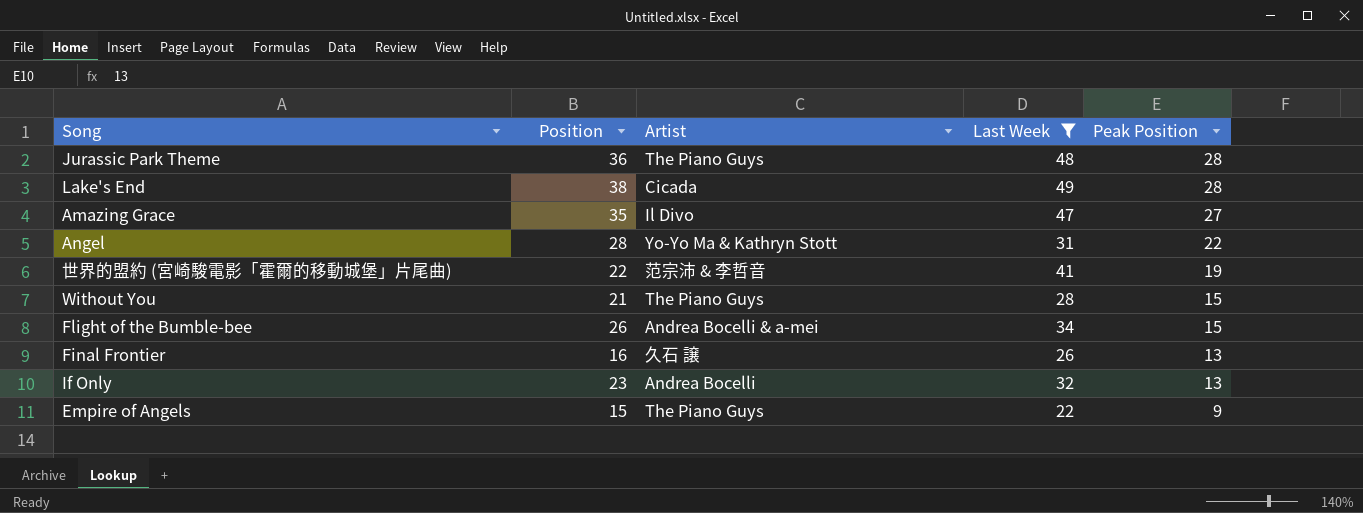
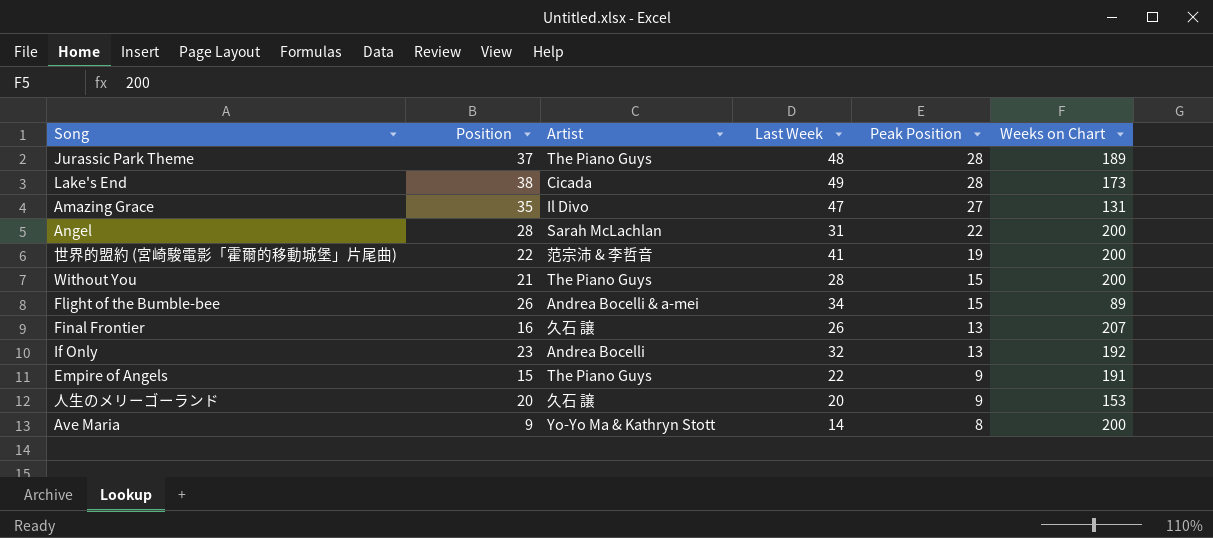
filter: Last Week >= 22 -> none
column Weeks on Chart | position: none -> 6
Jurassic Park Theme | Position: 36 -> 37
Angel | Artist: Yo-Yo Ma & Kathryn Stott -> Sarah McLachlan

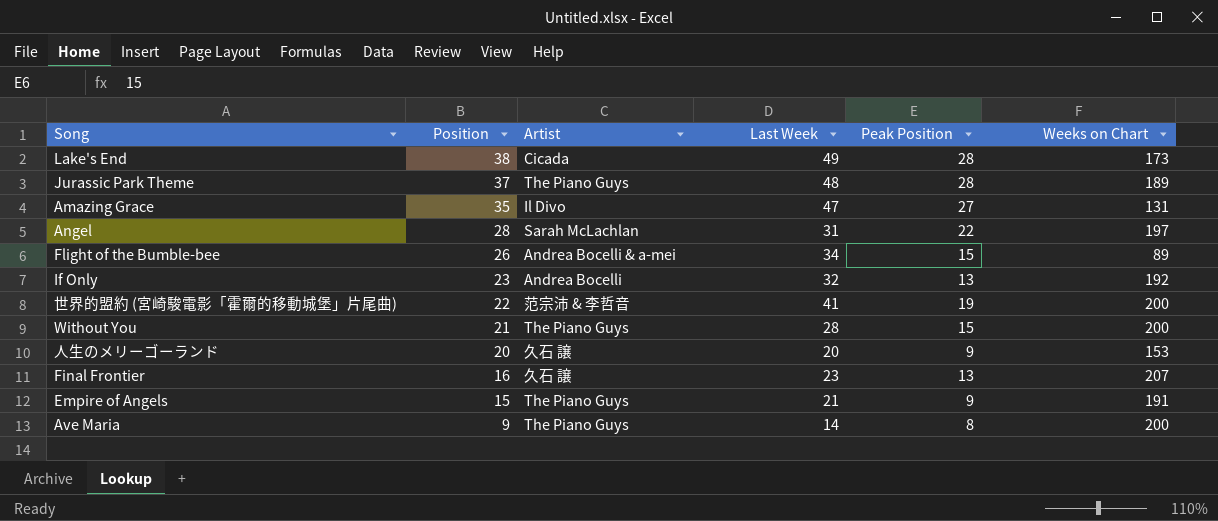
row order: Peak Position descending -> Position descending
Angel | Weeks on Chart: 200 -> 197
Final Frontier | Last Week: 26 -> 23
Empire of Angels | Last Week: 22 -> 21
Ave Maria | Artist: Yo-Yo Ma & Kathryn Stott -> The Piano Guys

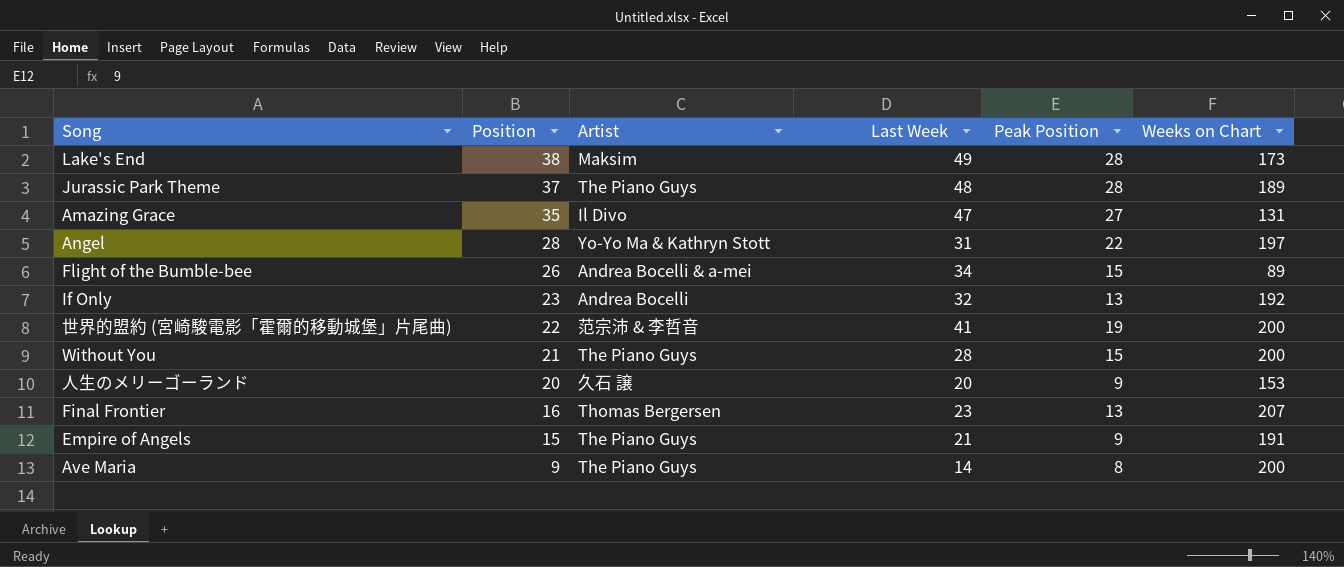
Lake's End | Artist: Cicada -> Maksim
Angel | Artist: Sarah McLachlan -> Yo-Yo Ma & Kathryn Stott
Final Frontier | Artist: 久石 譲 -> Thomas Bergersen

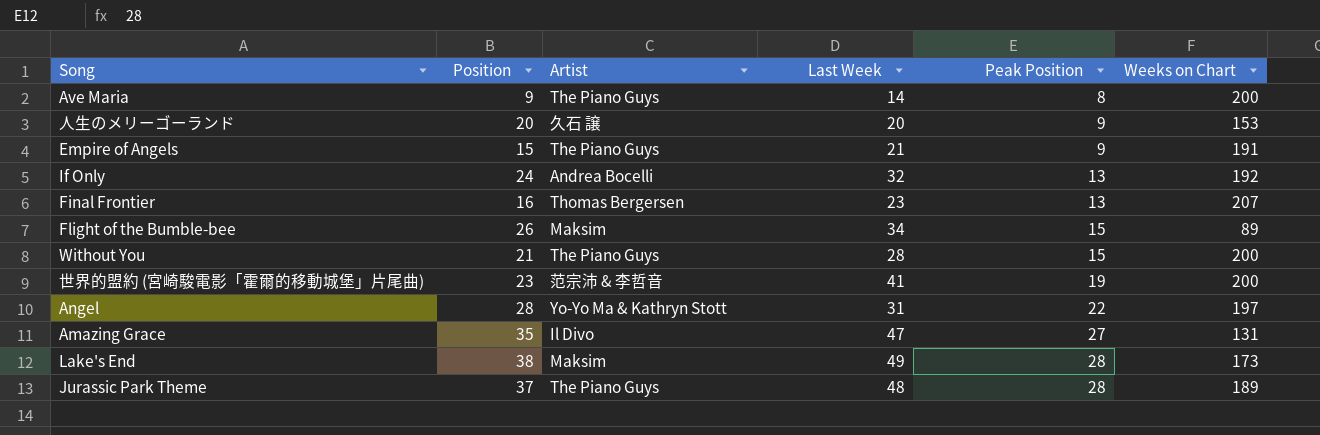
row order: Position descending -> Peak Position ascending
If Only | Position: 23 -> 24
Flight of the Bumble-bee | Artist: Andrea Bocelli & a-mei -> Maksim
世界的盟約 (宮崎駿電影「霍爾的移動城堡」片尾曲) | Position: 22 -> 23

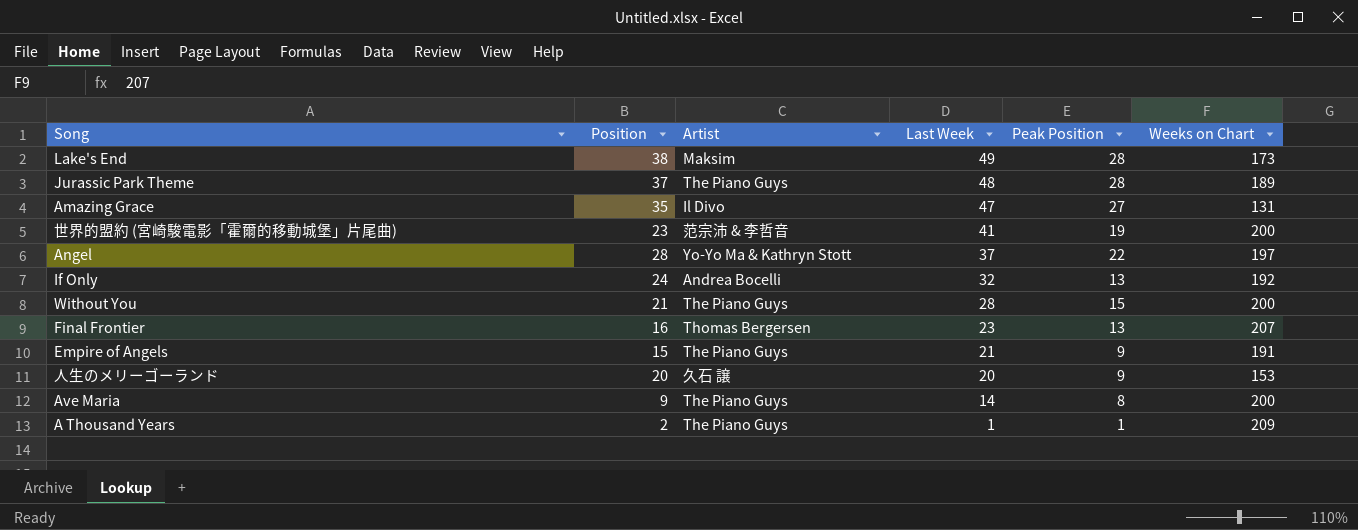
row order: Peak Position ascending -> Last Week descending
row Flight of the Bumble-bee: 26 | Maksim | 34 | 15 | 89 -> none
Angel | Last Week: 31 -> 37
row A Thousand Years: none -> 2 | The Piano Guys | 1 | 1 | 209

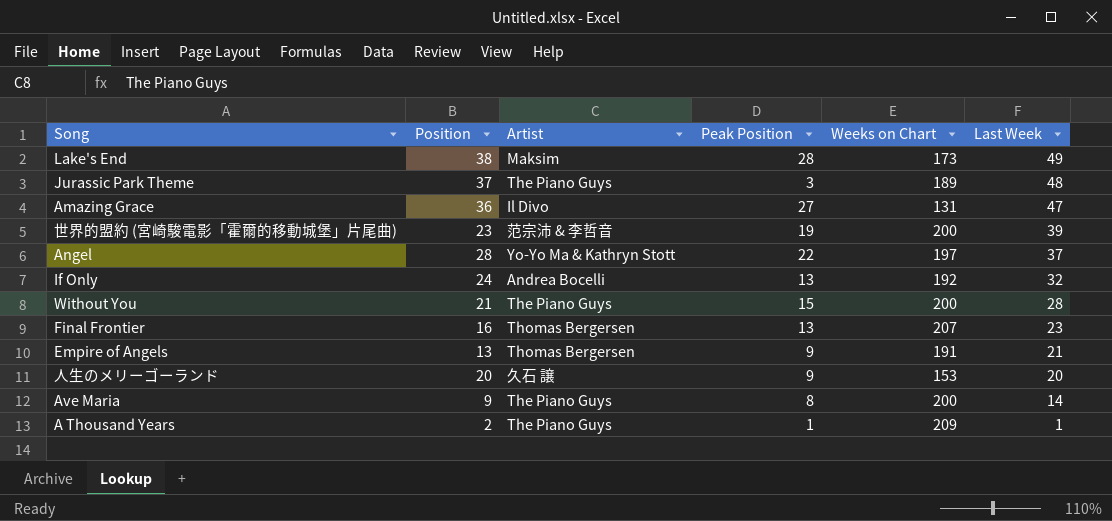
column Last Week | position: 4 -> 6
Jurassic Park Theme | Peak Position: 28 -> 3
Amazing Grace | Position: 35 -> 36
世界的盟約 (宮崎駿電影「霍爾的移動城堡」片尾曲) | Last Week: 41 -> 39
Empire of Angels | Position: 15 -> 13
Empire of Angels | Artist: The Piano Guys -> Thomas Bergersen

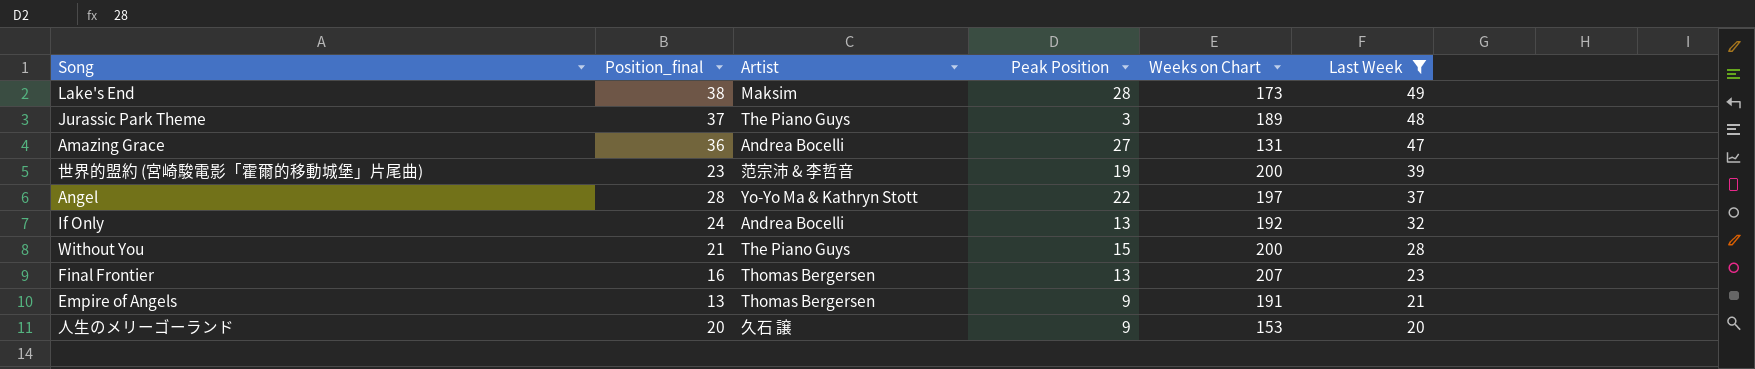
filter: none -> Last Week >= 20
column name: Position -> Position_final
Amazing Grace | Artist: Il Divo -> Andrea Bocelli

